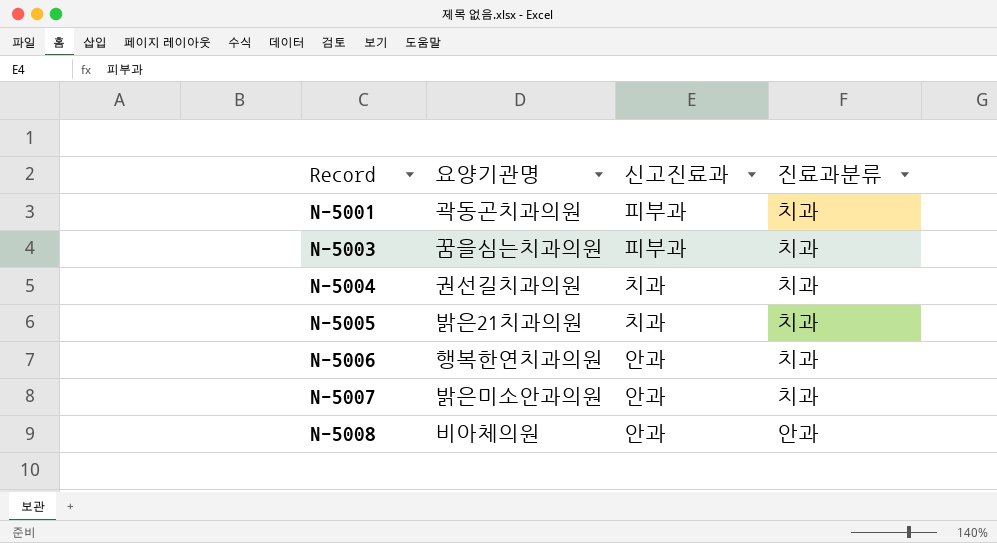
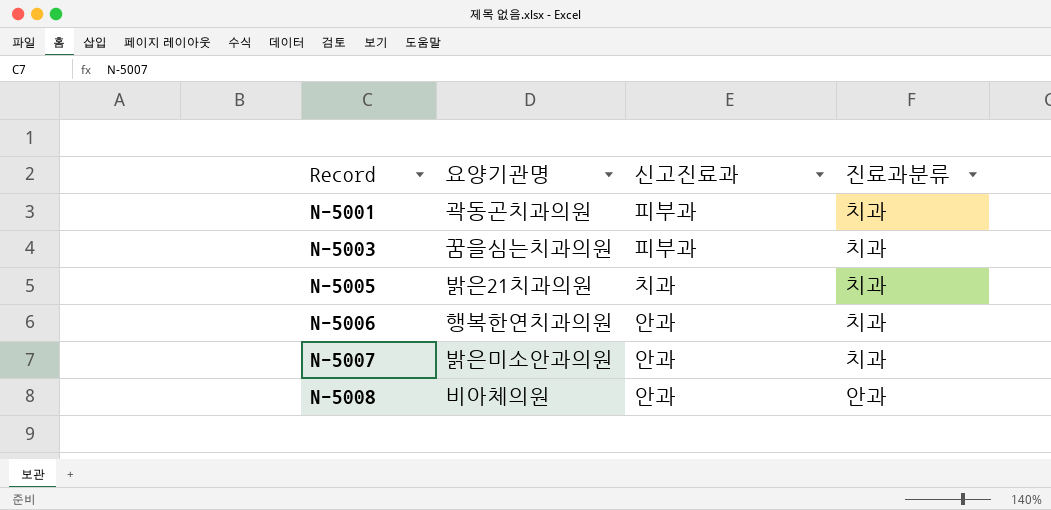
row N-5004: 권선길치과의원 | 치과 | 치과 -> none

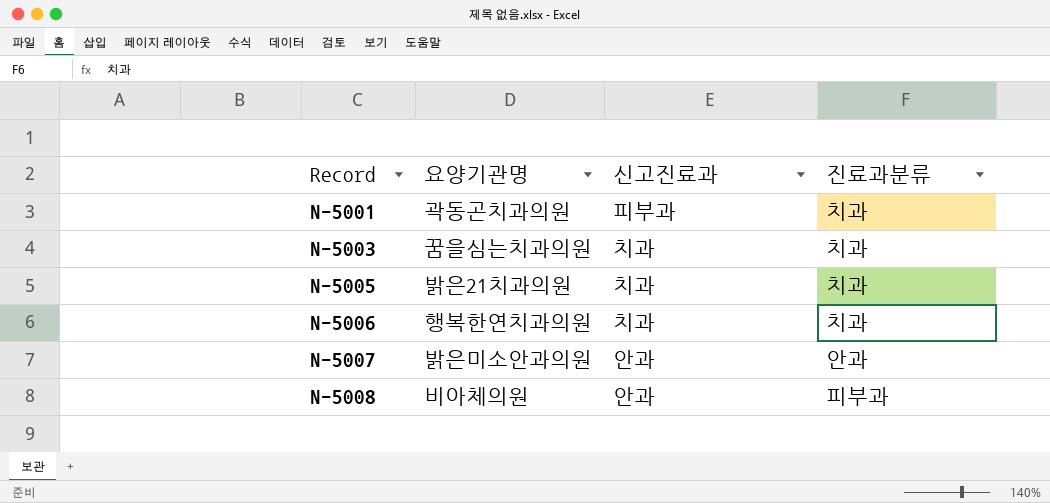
N-5003 | 신고진료과: 피부과 -> 치과
N-5006 | 신고진료과: 안과 -> 치과
N-5007 | 진료과분류: 치과 -> 안과
N-5008 | 진료과분류: 안과 -> 피부과

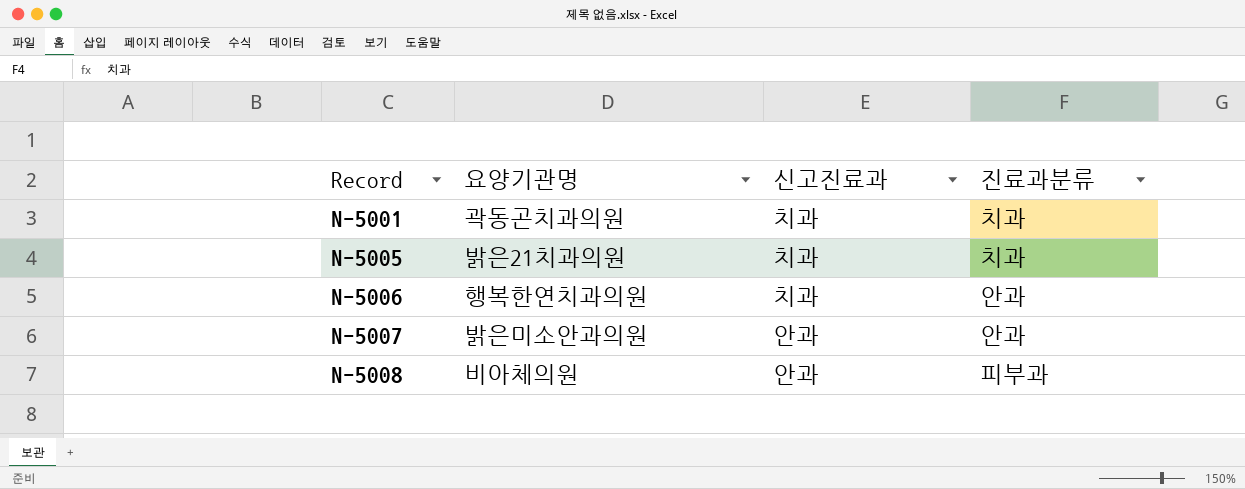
row N-5003: 꿈을심는치과의원 | 치과 | 치과 -> none
N-5001 | 신고진료과: 피부과 -> 치과
N-5006 | 진료과분류: 치과 -> 안과

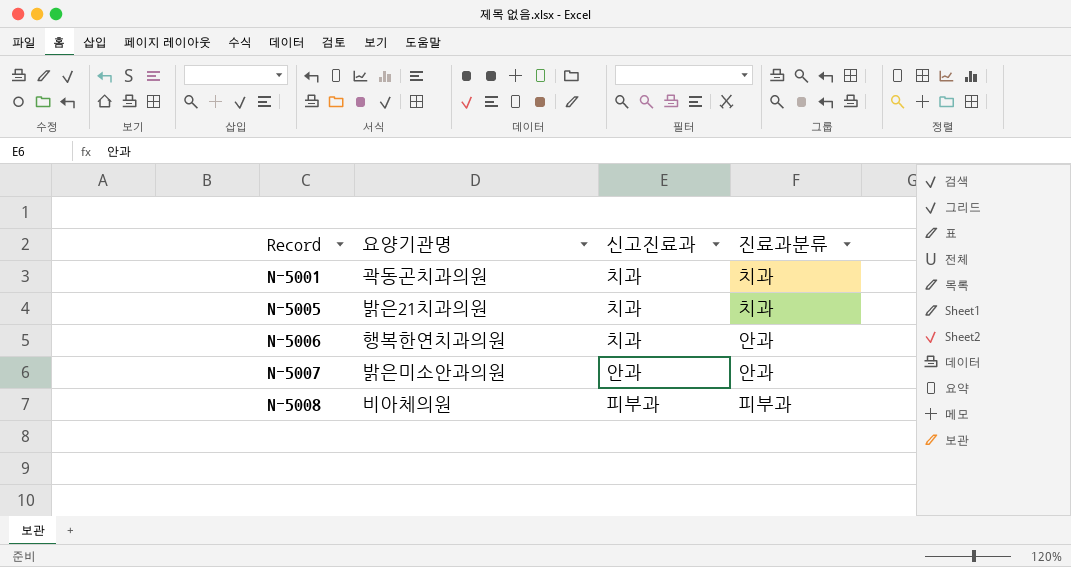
N-5008 | 신고진료과: 안과 -> 피부과

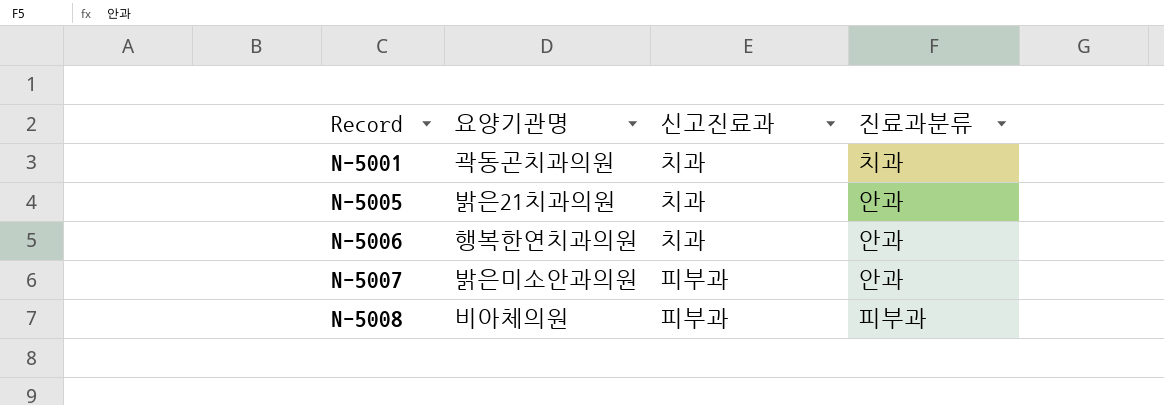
N-5005 | 진료과분류: 치과 -> 안과
N-5007 | 신고진료과: 안과 -> 피부과

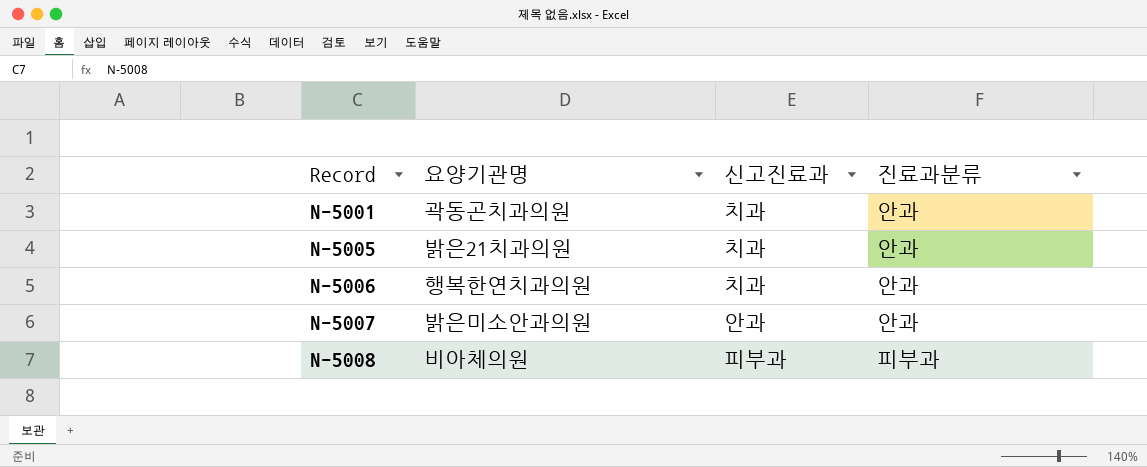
N-5001 | 진료과분류: 치과 -> 안과
N-5007 | 신고진료과: 피부과 -> 안과

